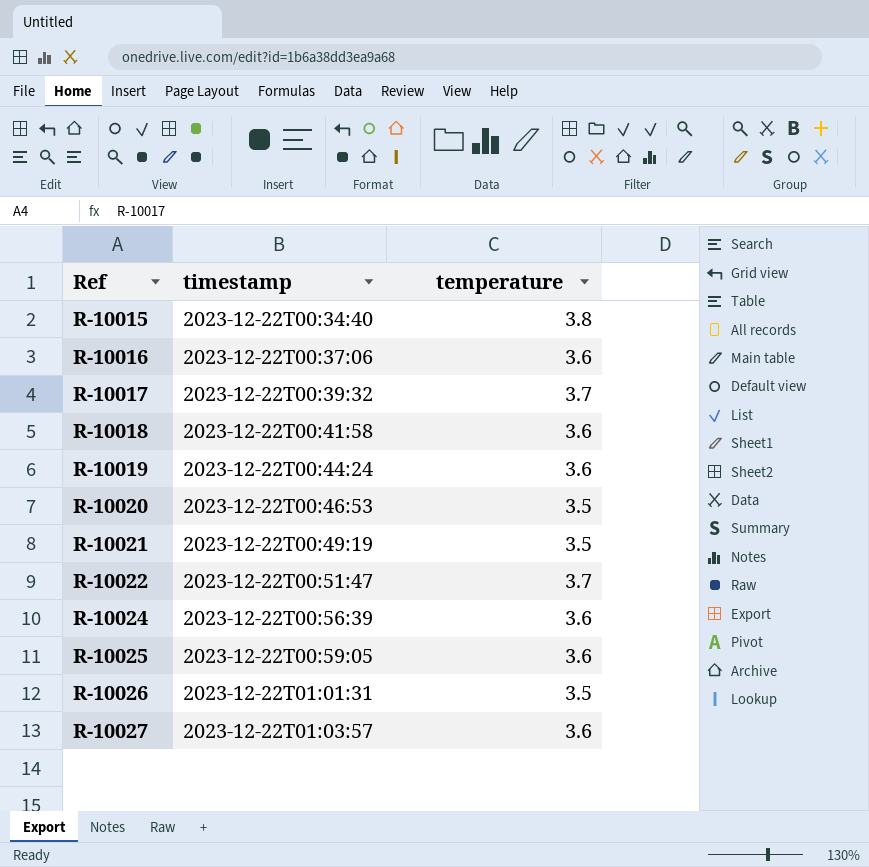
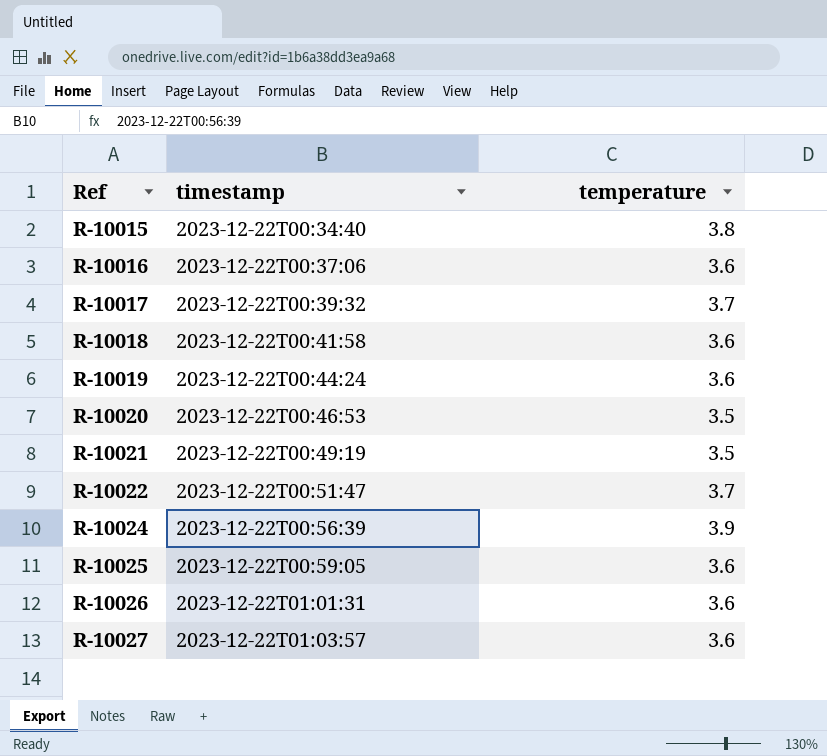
R-10024 | temperature: 3.6 -> 3.9
R-10026 | temperature: 3.5 -> 3.6

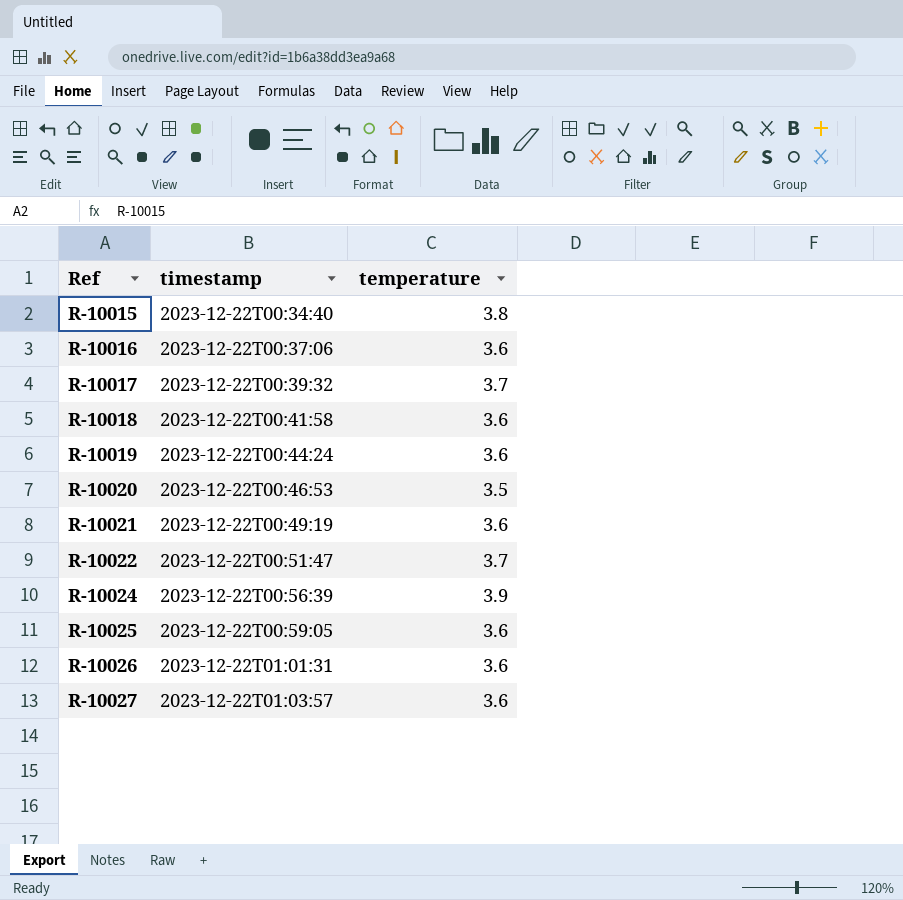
R-10021 | temperature: 3.5 -> 3.6

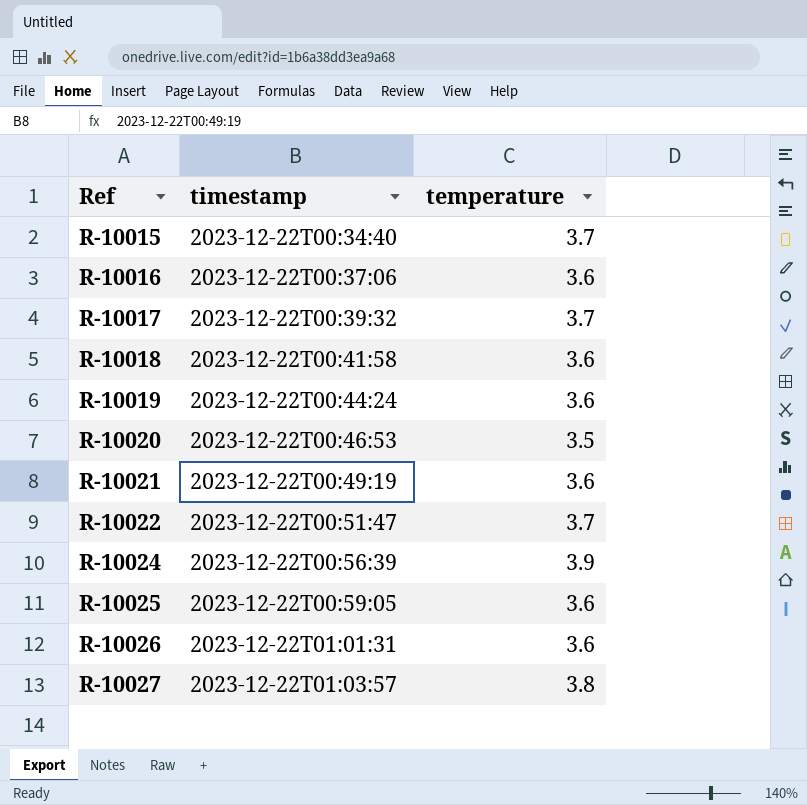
R-10015 | temperature: 3.8 -> 3.7
R-10027 | temperature: 3.6 -> 3.8

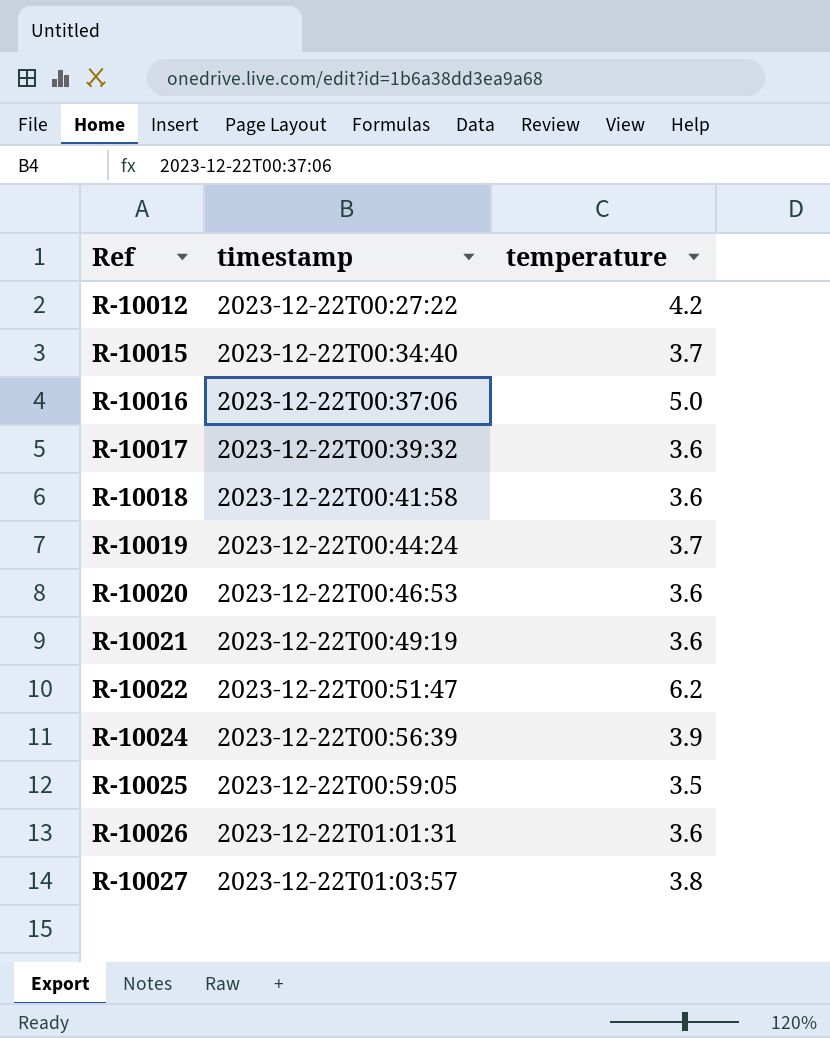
row R-10012: none -> 2023-12-22T00:27:22 | 4.2
R-10016 | temperature: 3.6 -> 5.0
R-10017 | temperature: 3.7 -> 3.6
R-10019 | temperature: 3.6 -> 3.7
R-10020 | temperature: 3.5 -> 3.6
R-10022 | temperature: 3.7 -> 6.2
R-10025 | temperature: 3.6 -> 3.5

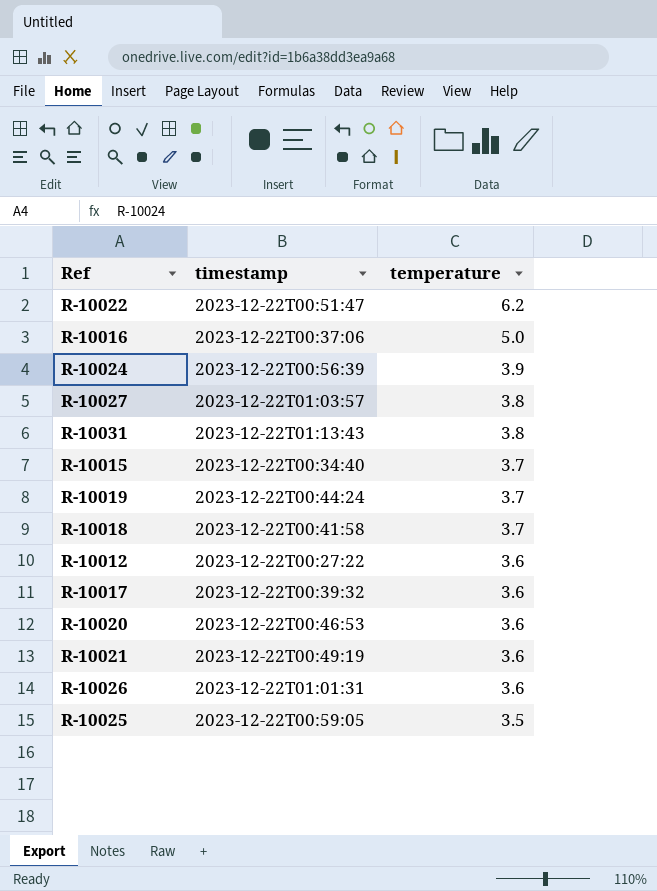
row order: Ref ascending -> temperature descending
row R-10031: none -> 2023-12-22T01:13:43 | 3.8
R-10018 | temperature: 3.6 -> 3.7
R-10012 | temperature: 4.2 -> 3.6

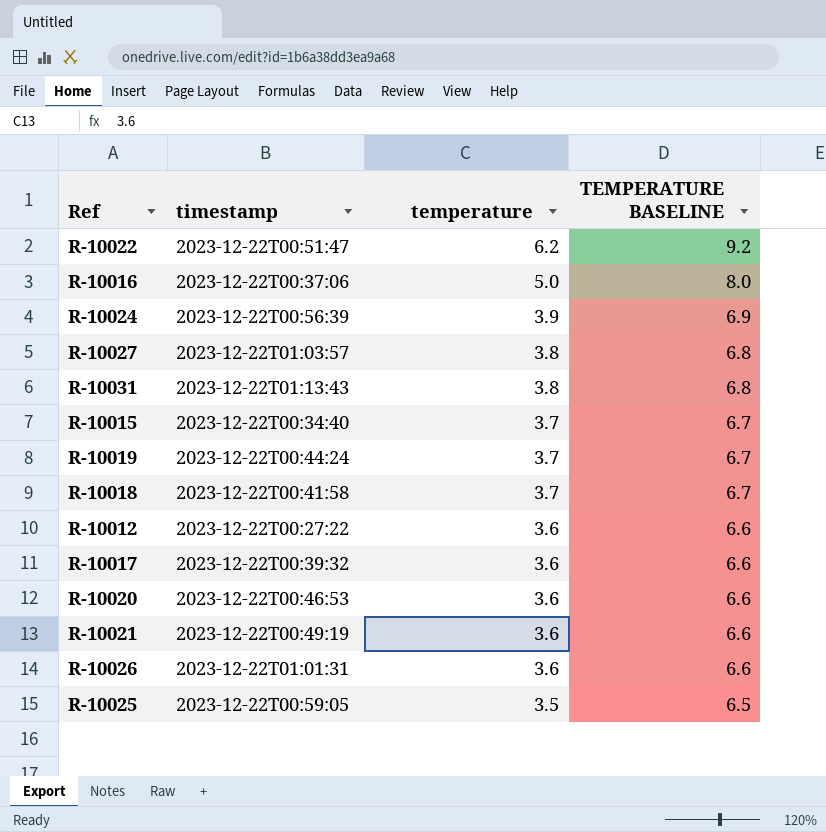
column TEMPERATURE BASELINE | formula: none -> [temperature] + 3

